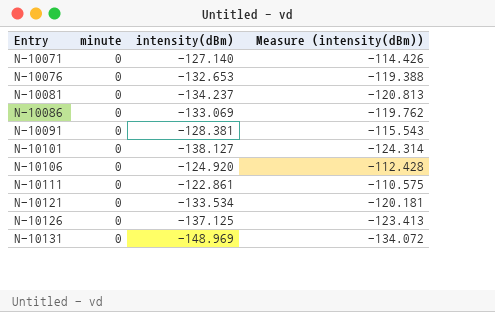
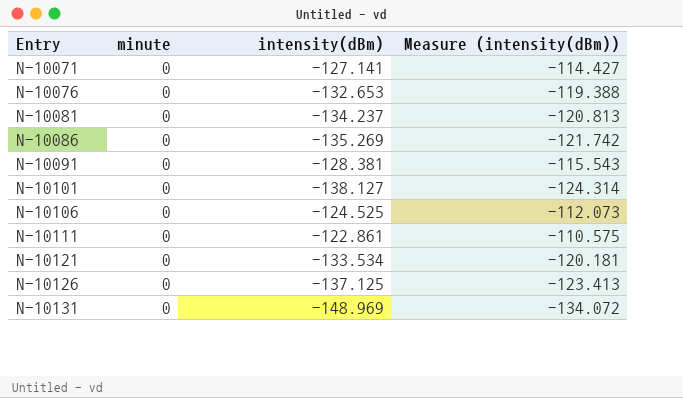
N-10071 | intensity(dBm): -127.140 -> -127.141
N-10071 | Measure (intensity(dBm)): -114.426 -> -114.427
N-10086 | intensity(dBm): -133.069 -> -135.269
N-10086 | Measure (intensity(dBm)): -119.762 -> -121.742
N-10106 | intensity(dBm): -124.920 -> -124.525
N-10106 | Measure (intensity(dBm)): -112.428 -> -112.073

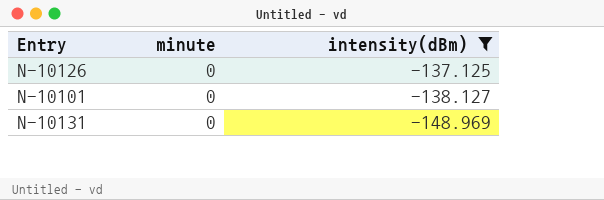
filter: none -> intensity(dBm) <= -137.125
row order: Entry ascending -> intensity(dBm) descending
column Measure (intensity(dBm)) | formula: [intensity(dBm)] * 0.9 -> none

